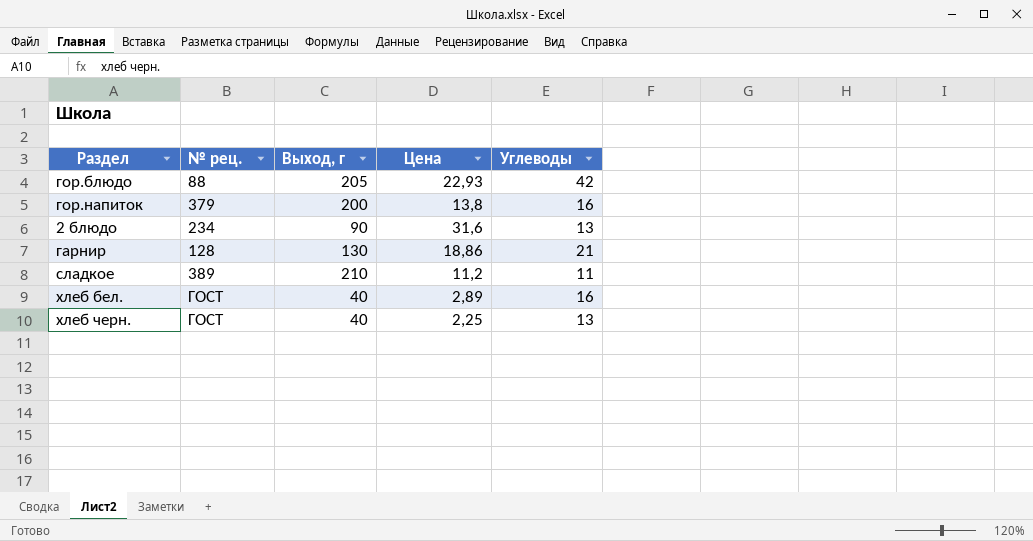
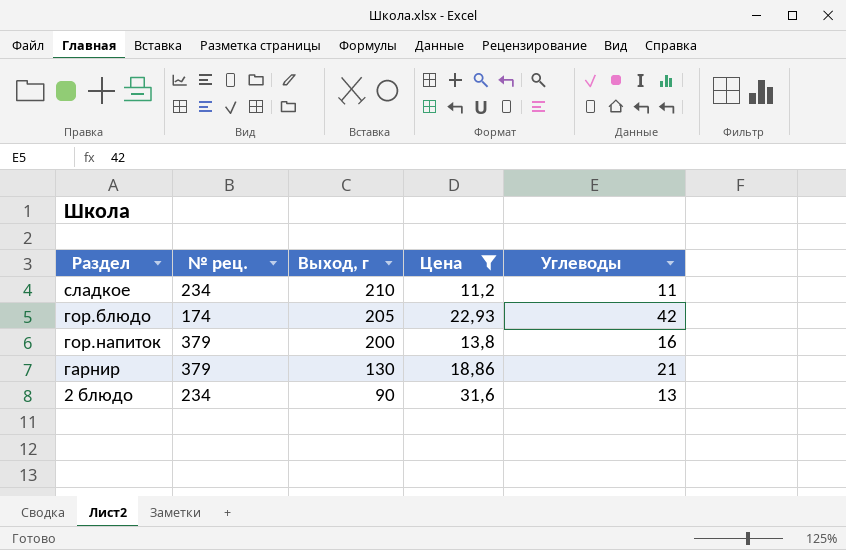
filter: none -> Цена >= 11,2
row order: none -> Выход, г descending
сладкое | № рец.: 389 -> 234
гор.блюдо | № рец.: 88 -> 174
гарнир | № рец.: 128 -> 379

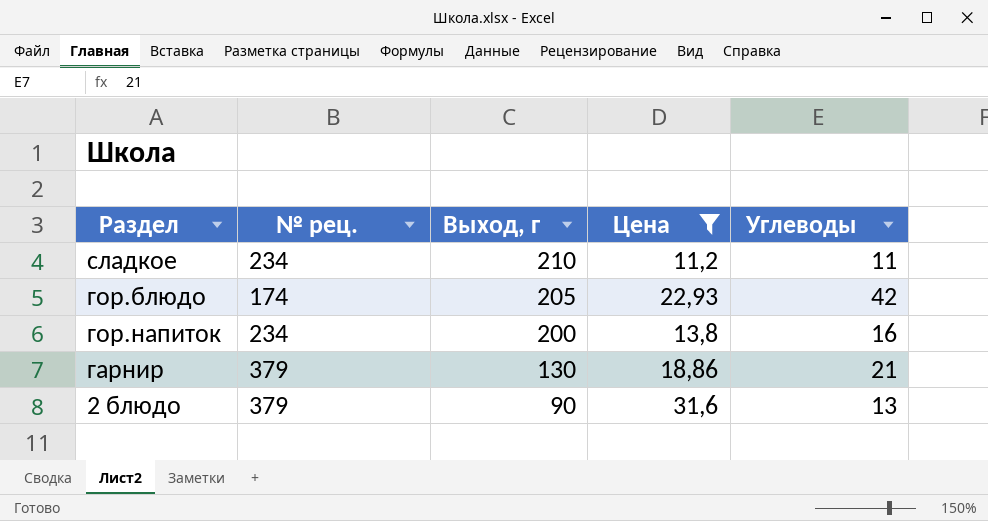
гор.напиток | № рец.: 379 -> 234
2 блюдо | № рец.: 234 -> 379

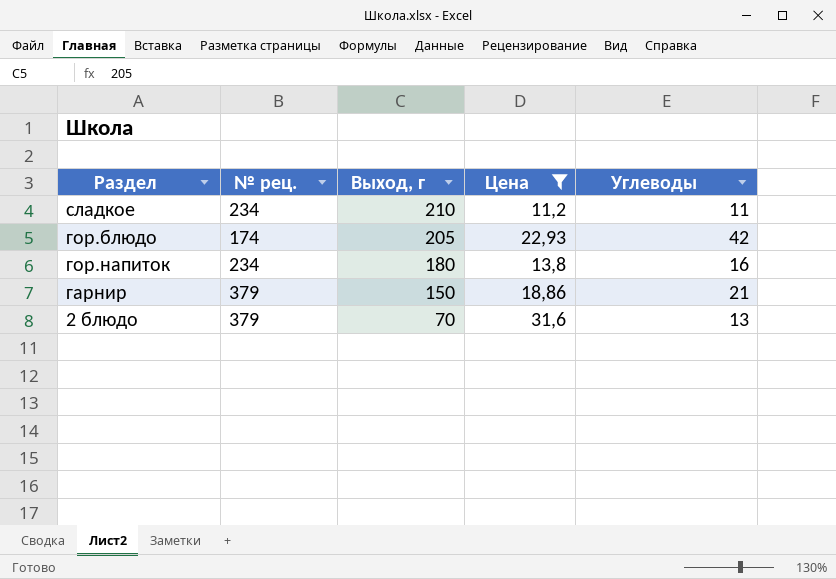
гор.напиток | Выход, г: 200 -> 180
гарнир | Выход, г: 130 -> 150
2 блюдо | Выход, г: 90 -> 70

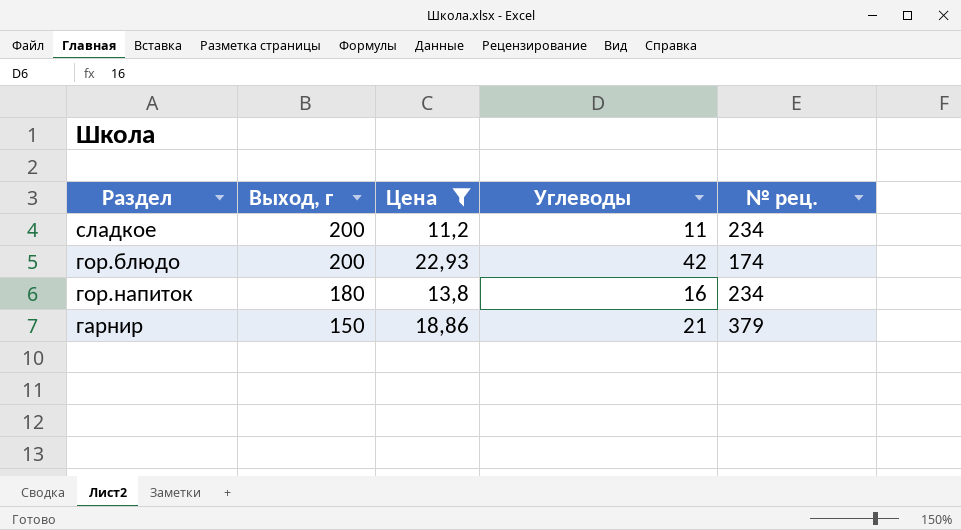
column № рец. | position: 2 -> 5
row 2 блюдо: 379 | 70 | 31,6 | 13 -> none
сладкое | Выход, г: 210 -> 200
гор.блюдо | Выход, г: 205 -> 200

